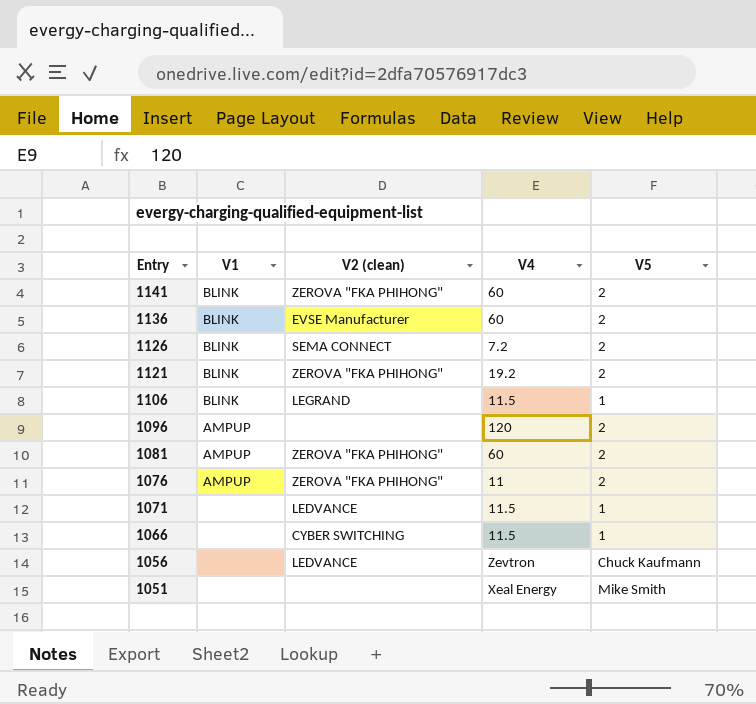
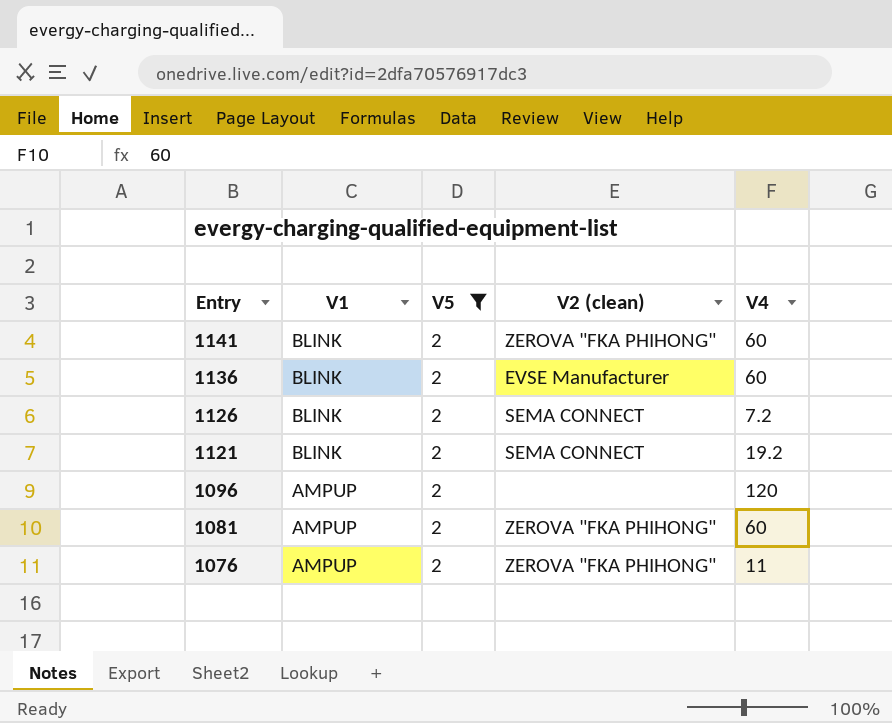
filter: none -> V5 = 2
column V5 | position: 5 -> 3
1121 | V2 (clean): ZEROVA "FKA PHIHONG" -> SEMA CONNECT

